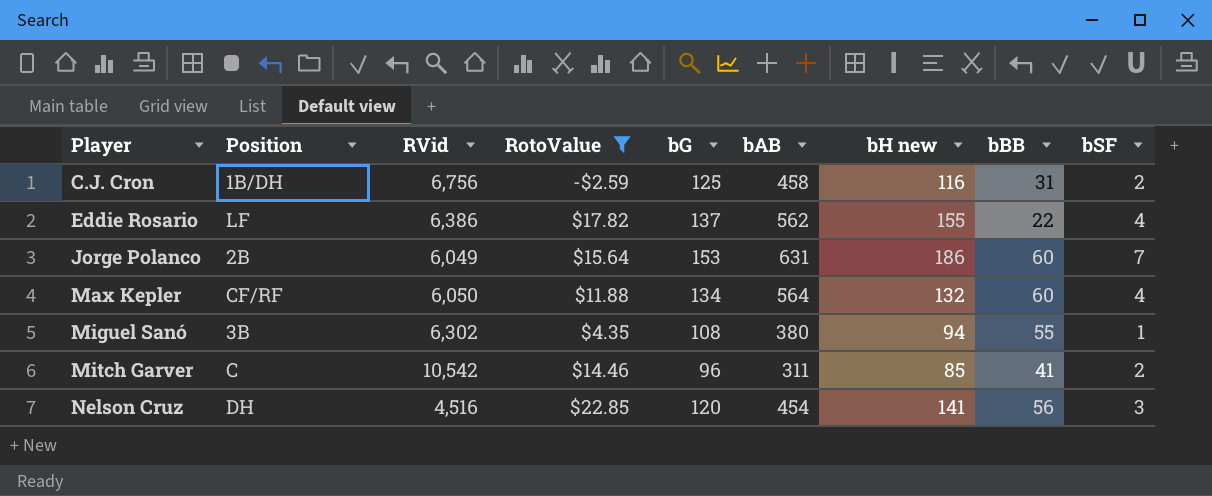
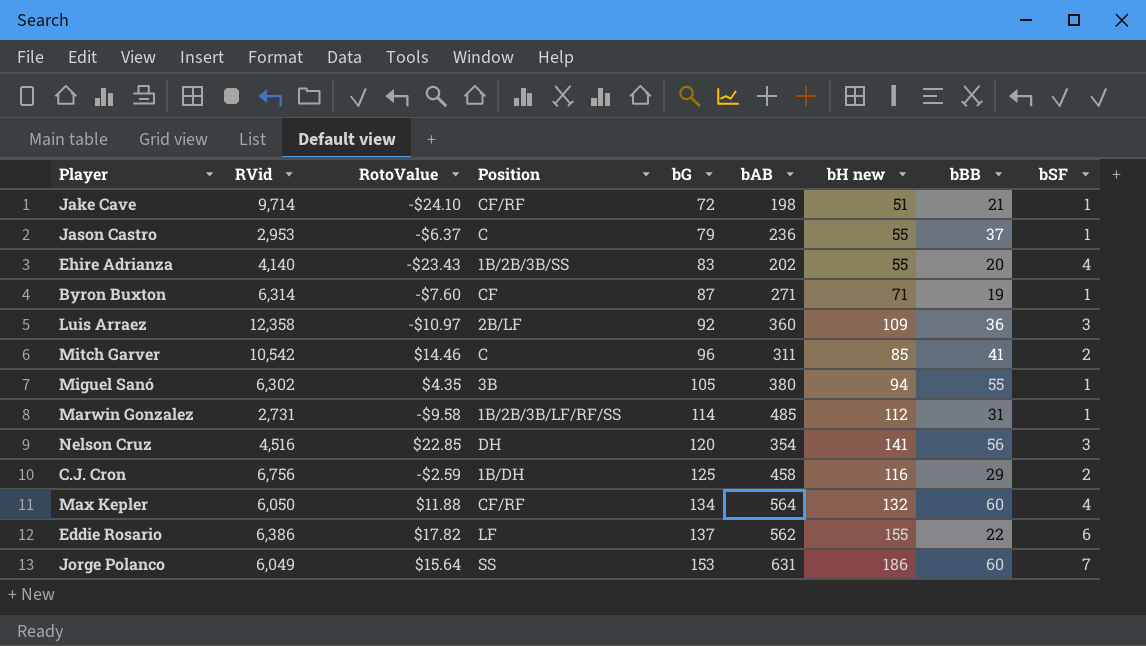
filter: RotoValue >= -$2.59 -> none
row order: Player ascending -> bG ascending
column Position | position: 2 -> 4
Miguel Sanó | bG: 108 -> 105
Nelson Cruz | bAB: 454 -> 354
C.J. Cron | bBB: 31 -> 29
Eddie Rosario | bSF: 4 -> 6
Jorge Polanco | Position: 2B -> SS

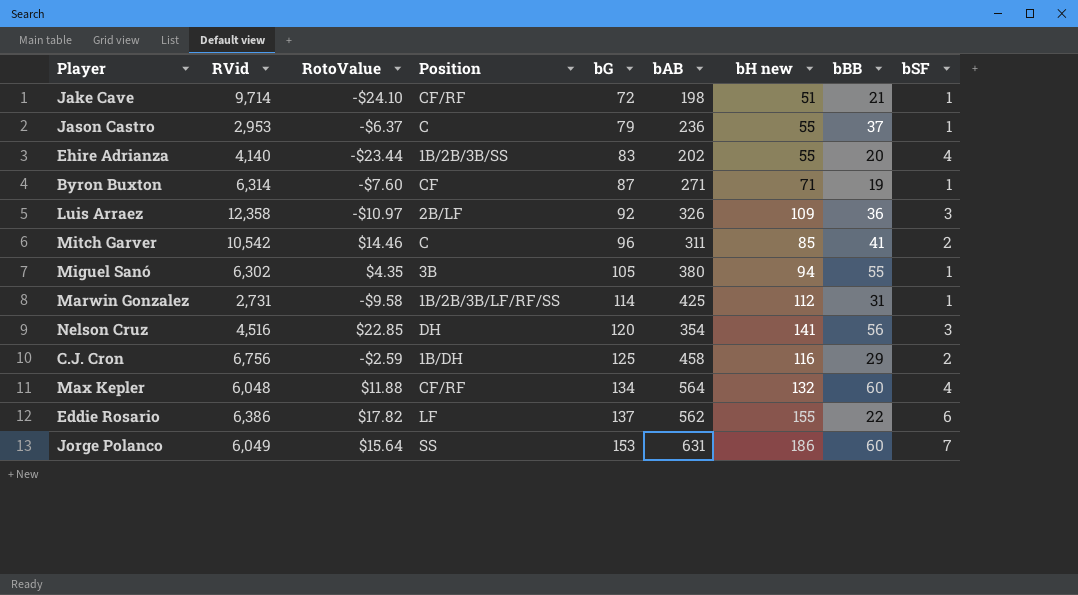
Ehire Adrianza | RotoValue: -$23.43 -> -$23.44
Luis Arraez | bAB: 360 -> 326
Marwin Gonzalez | bAB: 485 -> 425
Max Kepler | RVid: 6,050 -> 6,048

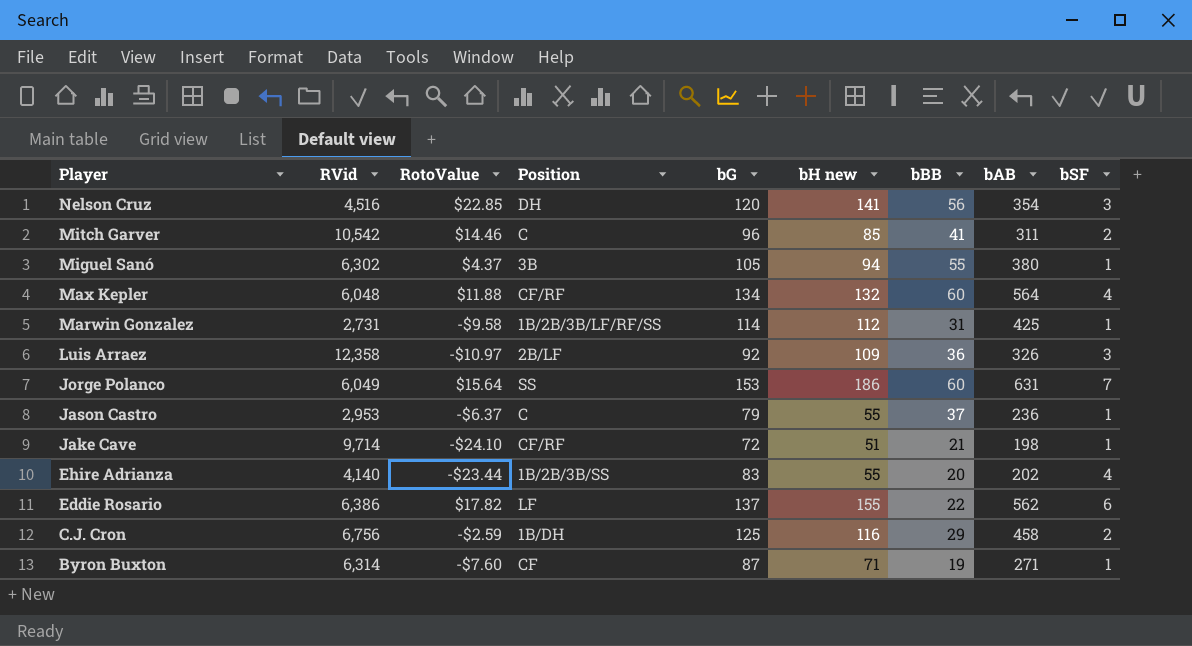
row order: bG ascending -> Player descending
column bAB | position: 6 -> 8
Miguel Sanó | RotoValue: $4.35 -> $4.37

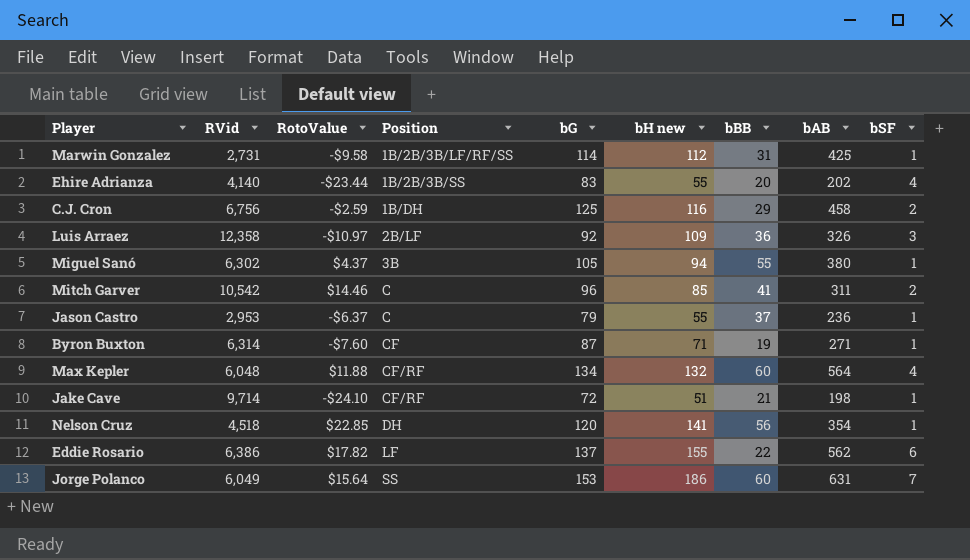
row order: Player descending -> Position ascending
Nelson Cruz | RVid: 4,516 -> 4,518
Nelson Cruz | bSF: 3 -> 1

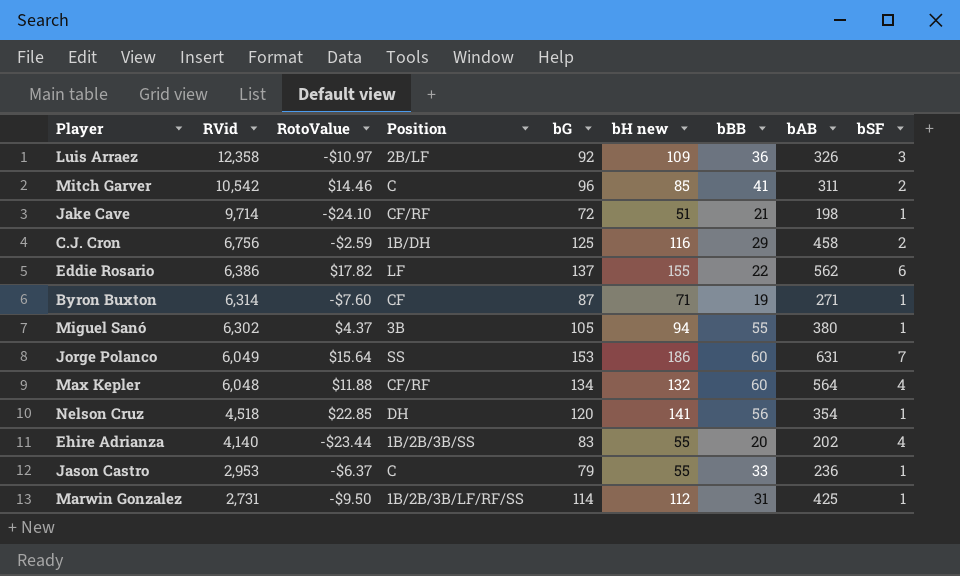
row order: Position ascending -> RVid descending
Jason Castro | bBB: 37 -> 33
Marwin Gonzalez | RotoValue: -$9.58 -> -$9.50

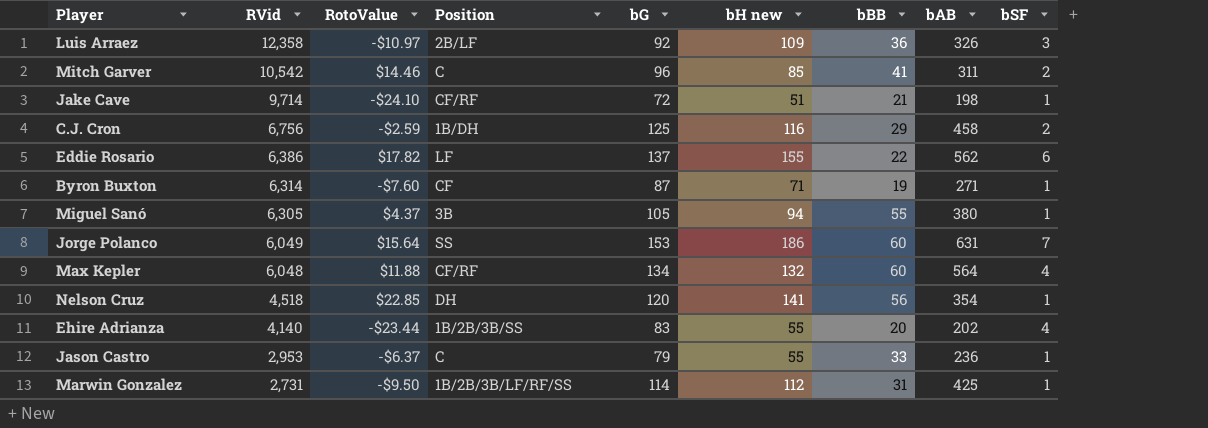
Miguel Sanó | RVid: 6,302 -> 6,305

